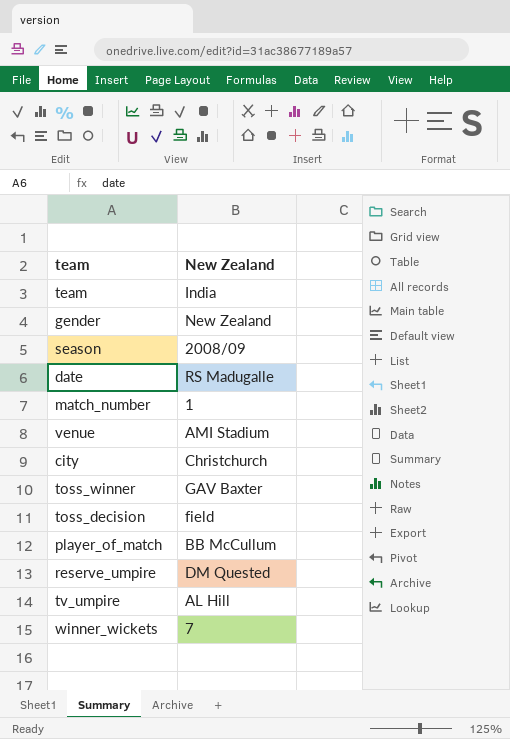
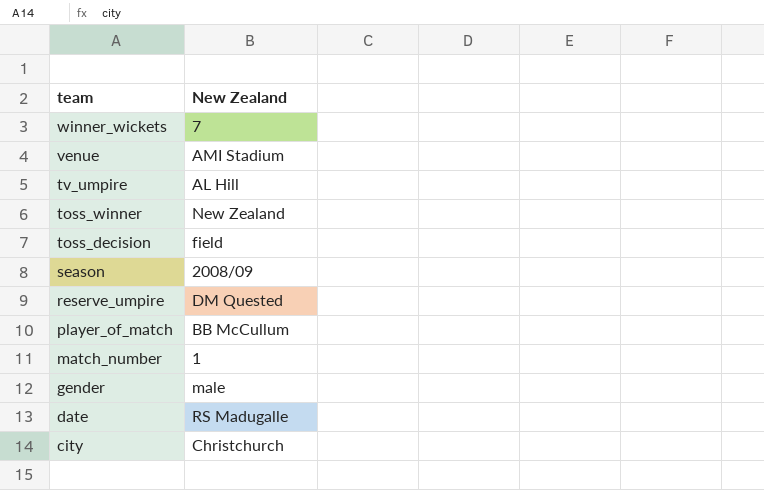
row order: none -> team descending
row team: India -> none
toss_winner | New Zealand: GAV Baxter -> New Zealand
gender | New Zealand: New Zealand -> male

